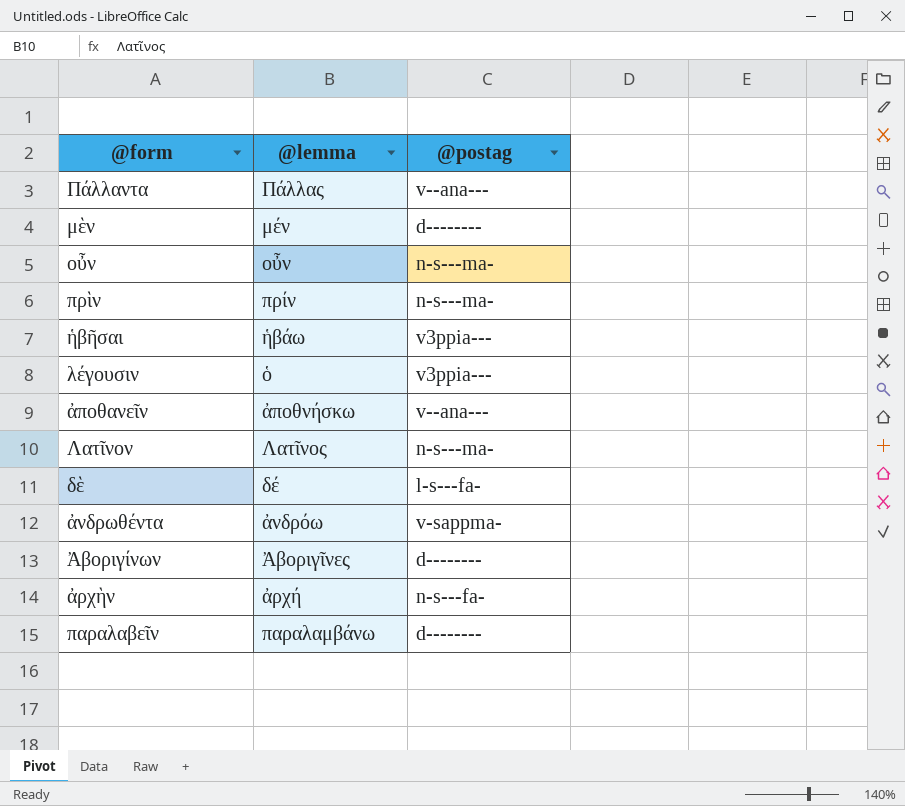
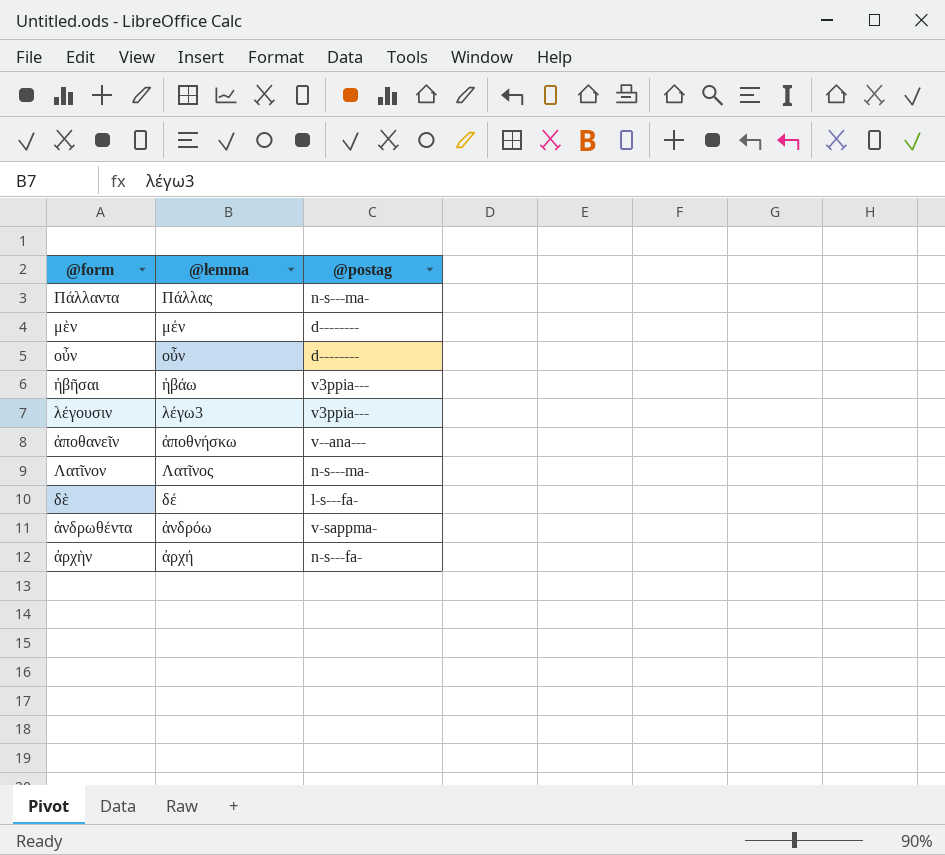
row πρὶν: πρίν | n-s---ma- -> none
row Ἀβοριγίνων: Ἀβοριγῖνες | d-------- -> none
row παραλαβεῖν: παραλαμβάνω | d-------- -> none
Πάλλαντα | @postag: v--ana--- -> n-s---ma-
οὖν | @postag: n-s---ma- -> d--------
λέγουσιν | @lemma: ὁ -> λέγω3

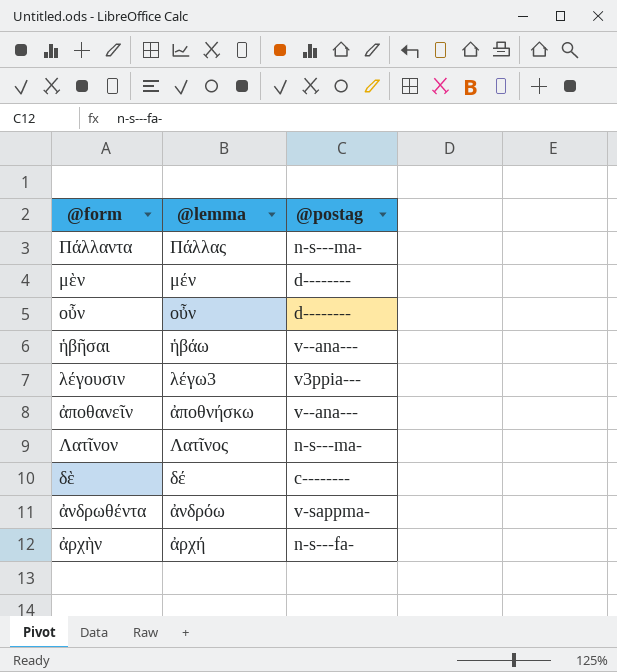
ἡβῆσαι | @postag: v3ppia--- -> v--ana---
δὲ | @postag: l-s---fa- -> c--------

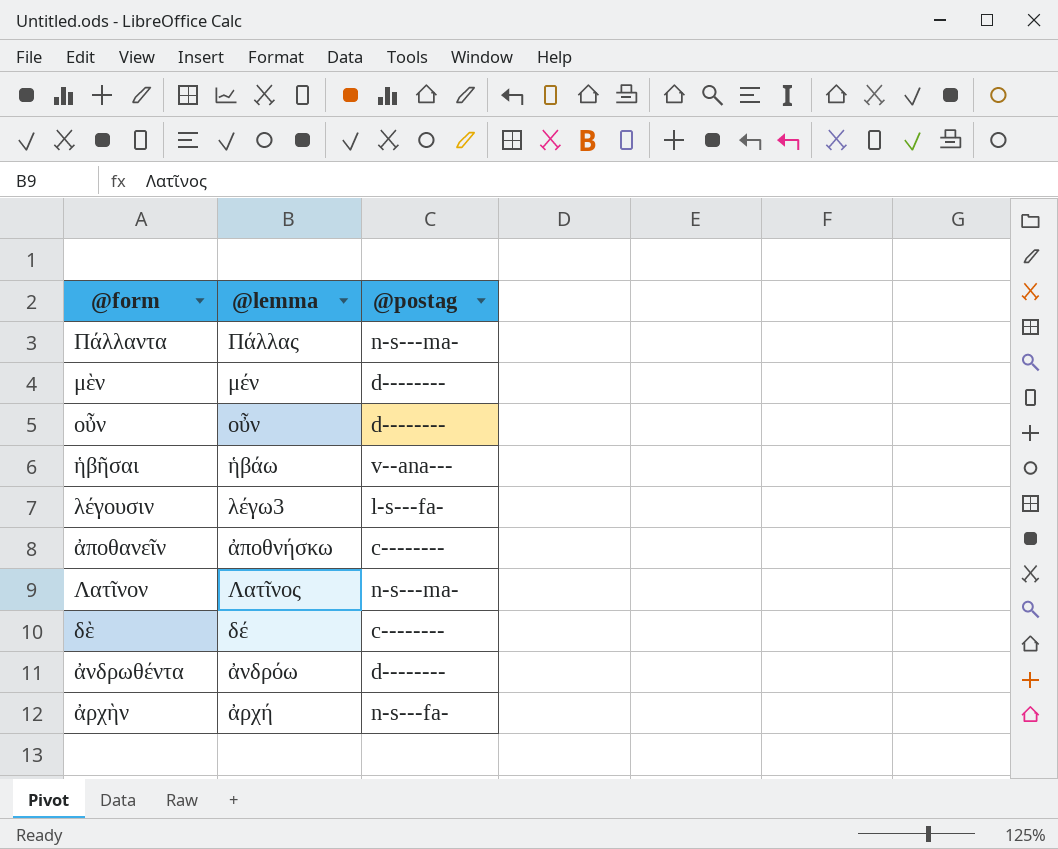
λέγουσιν | @postag: v3ppia--- -> l-s---fa-
ἀποθανεῖν | @postag: v--ana--- -> c--------
ἀνδρωθέντα | @postag: v-sappma- -> d--------

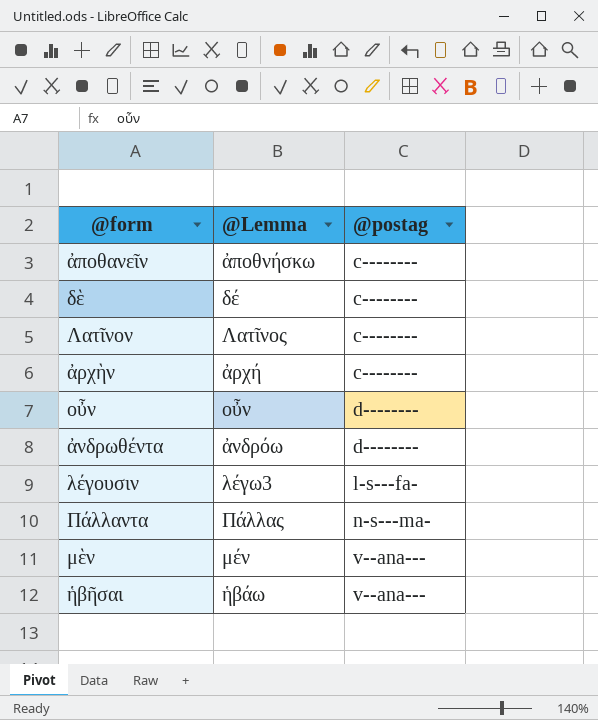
row order: none -> @postag ascending
column name: @lemma -> @Lemma
Λατῖνον | @postag: n-s---ma- -> c--------
ἀρχὴν | @postag: n-s---fa- -> c--------
μὲν | @postag: d-------- -> v--ana---

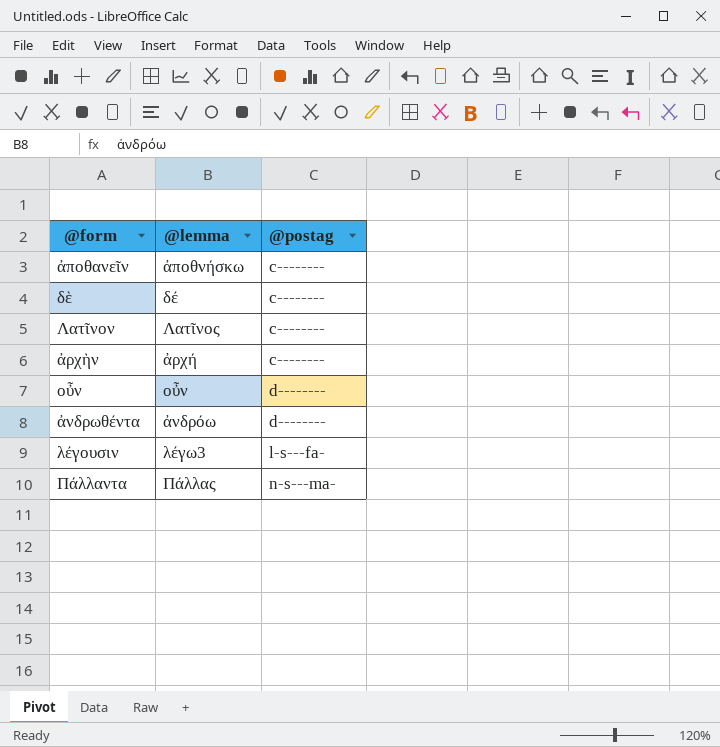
column name: @Lemma -> @lemma
row μὲν: μέν | v--ana--- -> none
row ἡβῆσαι: ἡβάω | v--ana--- -> none

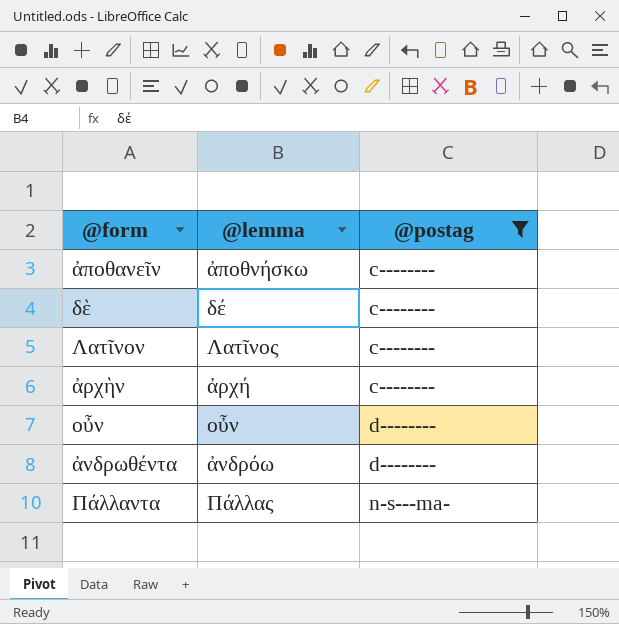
filter: none -> @postag != l-s---fa-

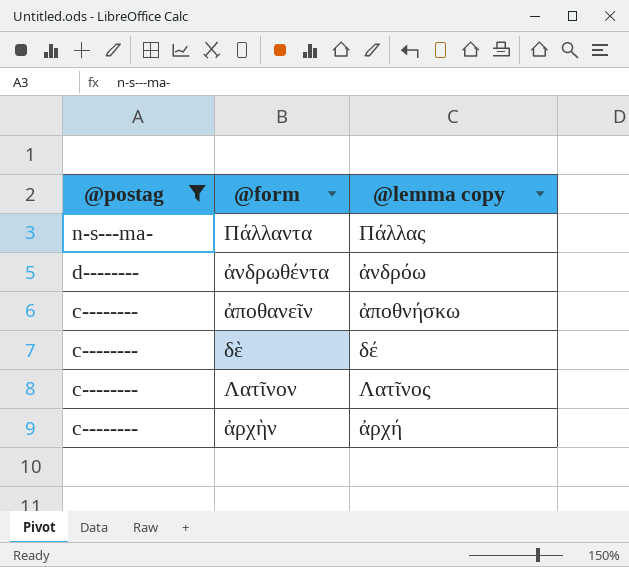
row order: @postag ascending -> @postag descending
column @postag | position: 3 -> 1
column name: @lemma -> @lemma copy
row οὖν: οὖν | d-------- -> none

